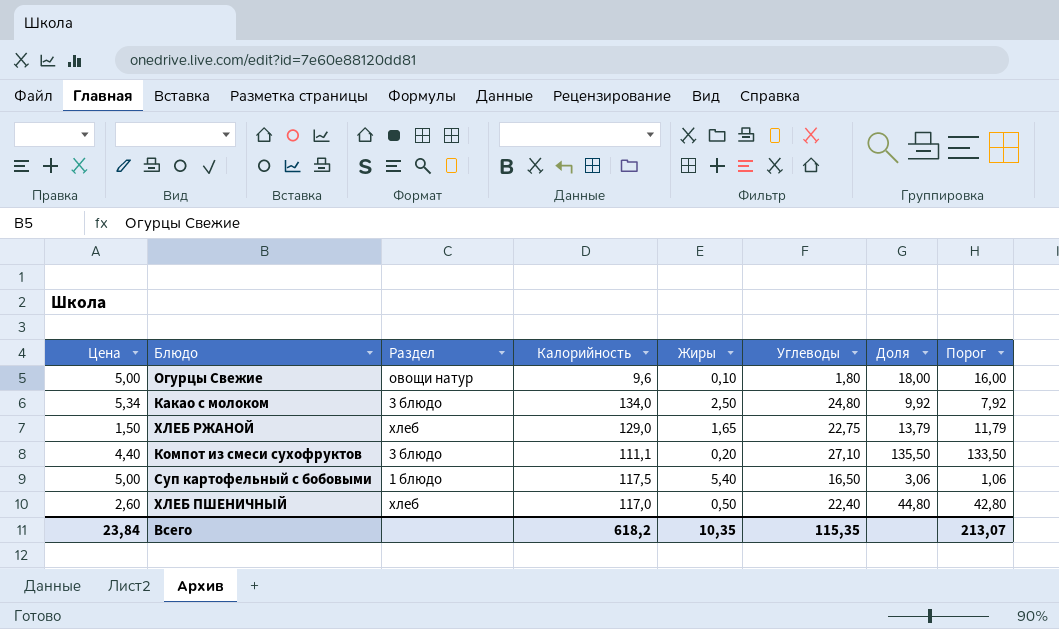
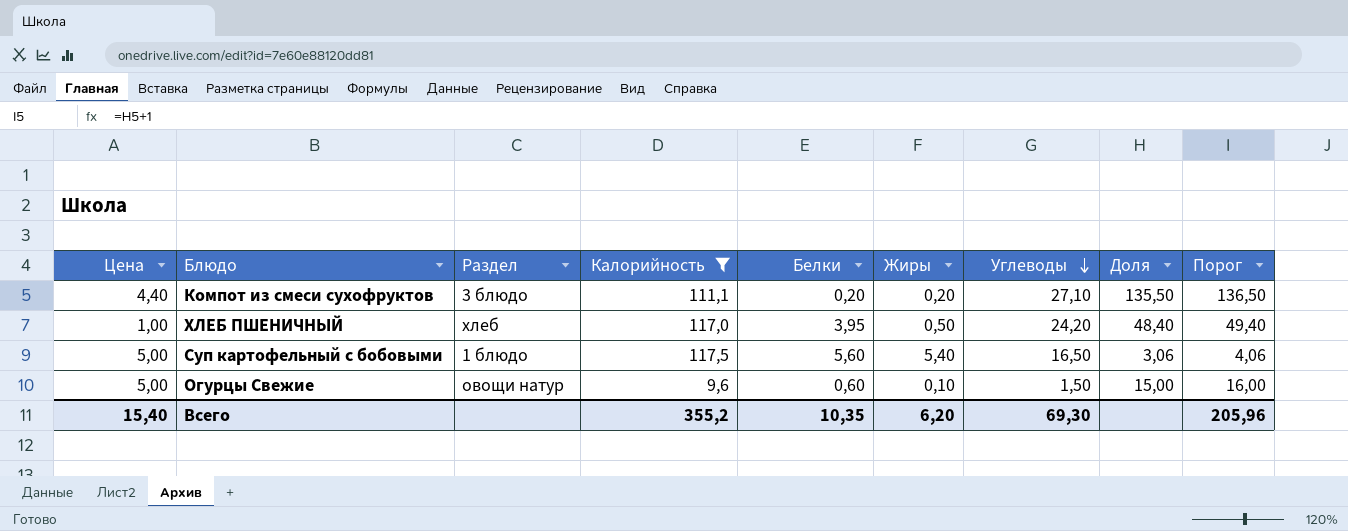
filter: none -> Калорийность <= 117,5
row order: none -> Углеводы descending
column Белки | position: none -> 5
column Порог | formula: [Доля] - 2 -> [Доля] + 1
ХЛЕБ ПШЕНИЧНЫЙ | Цена: 2,60 -> 1,00
ХЛЕБ ПШЕНИЧНЫЙ | Углеводы: 22,40 -> 24,20
ХЛЕБ ПШЕНИЧНЫЙ | Доля: 44,80 -> 48,40
Огурцы Свежие | Углеводы: 1,80 -> 1,50
Огурцы Свежие | Доля: 18,00 -> 15,00
Всего | Цена: 23,84 -> 15,40
Всего | Калорийность: 618,2 -> 355,2
Всего | Жиры: 10,35 -> 6,20
Всего | Углеводы: 115,35 -> 69,30
Всего | Порог: 213,07 -> 205,96

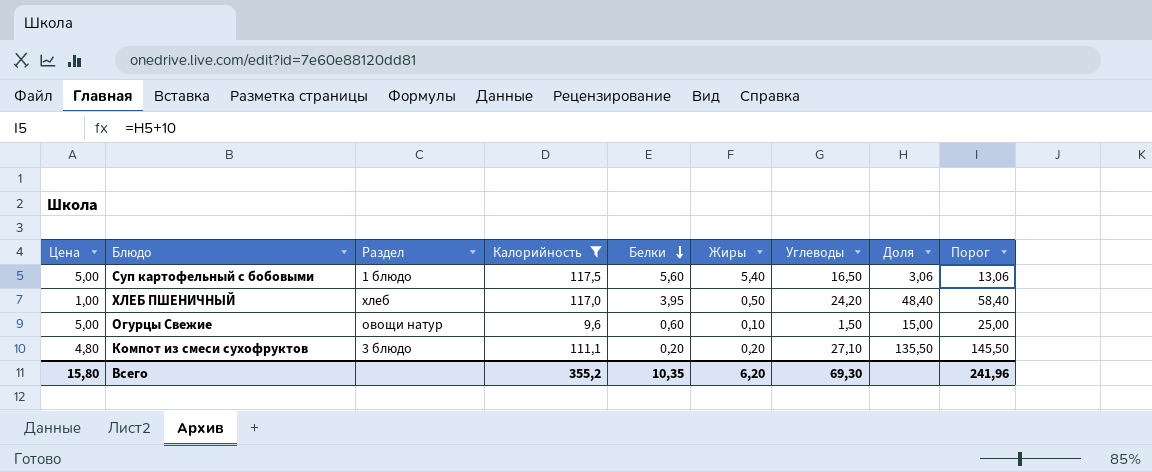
row order: Углеводы descending -> Белки descending
column Порог | formula: [Доля] + 1 -> [Доля] + 10
Компот из смеси сухофруктов | Цена: 4,40 -> 4,80
Всего | Цена: 15,40 -> 15,80
Всего | Порог: 205,96 -> 241,96

